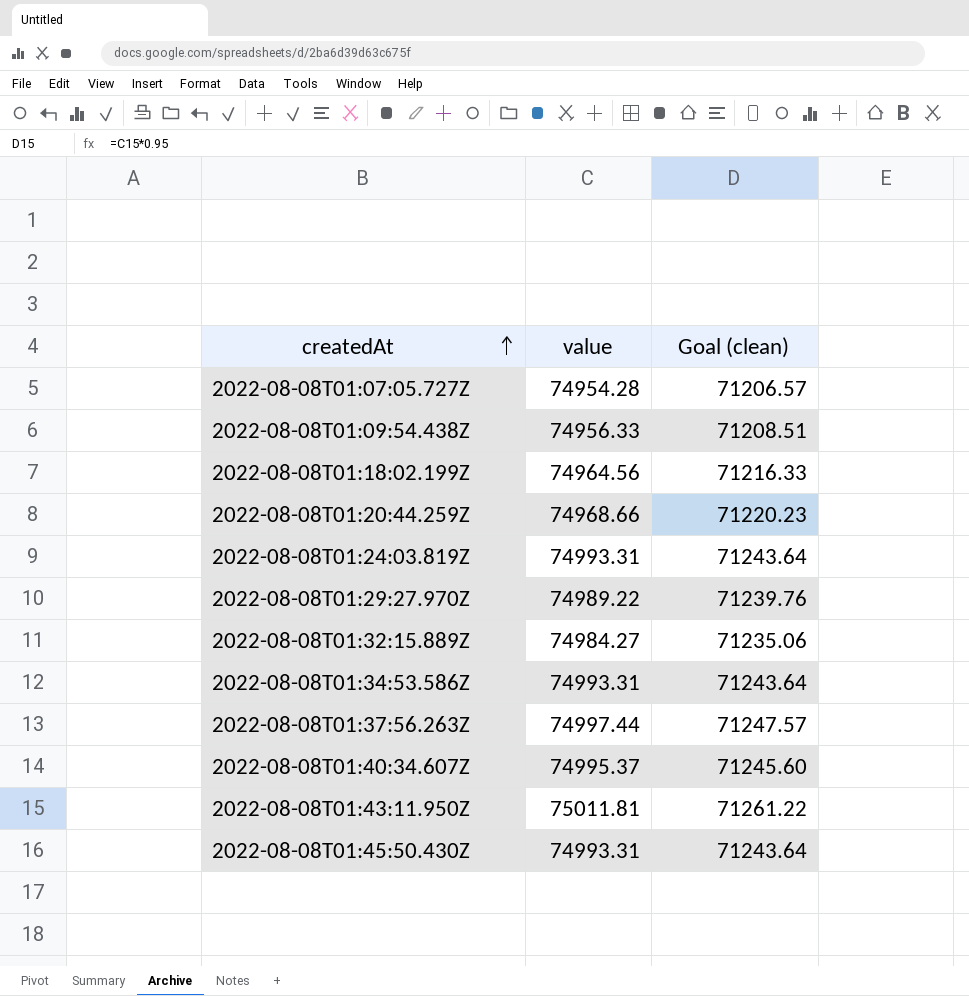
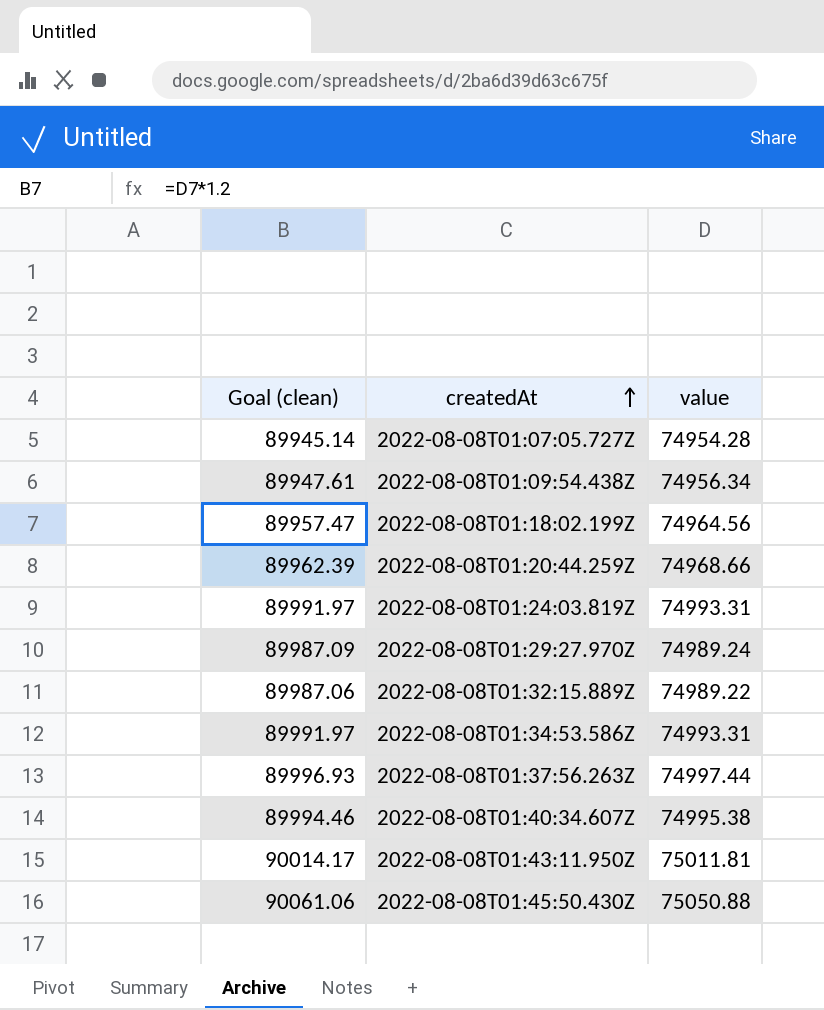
column Goal (clean) | formula: [value] * 0.95 -> [value] * 1.2
column Goal (clean) | position: 3 -> 1
2022-08-08T01:09:54.438Z | value: 74956.33 -> 74956.34
2022-08-08T01:29:27.970Z | value: 74989.22 -> 74989.24
2022-08-08T01:32:15.889Z | value: 74984.27 -> 74989.22
2022-08-08T01:40:34.607Z | value: 74995.37 -> 74995.38
2022-08-08T01:45:50.430Z | value: 74993.31 -> 75050.88

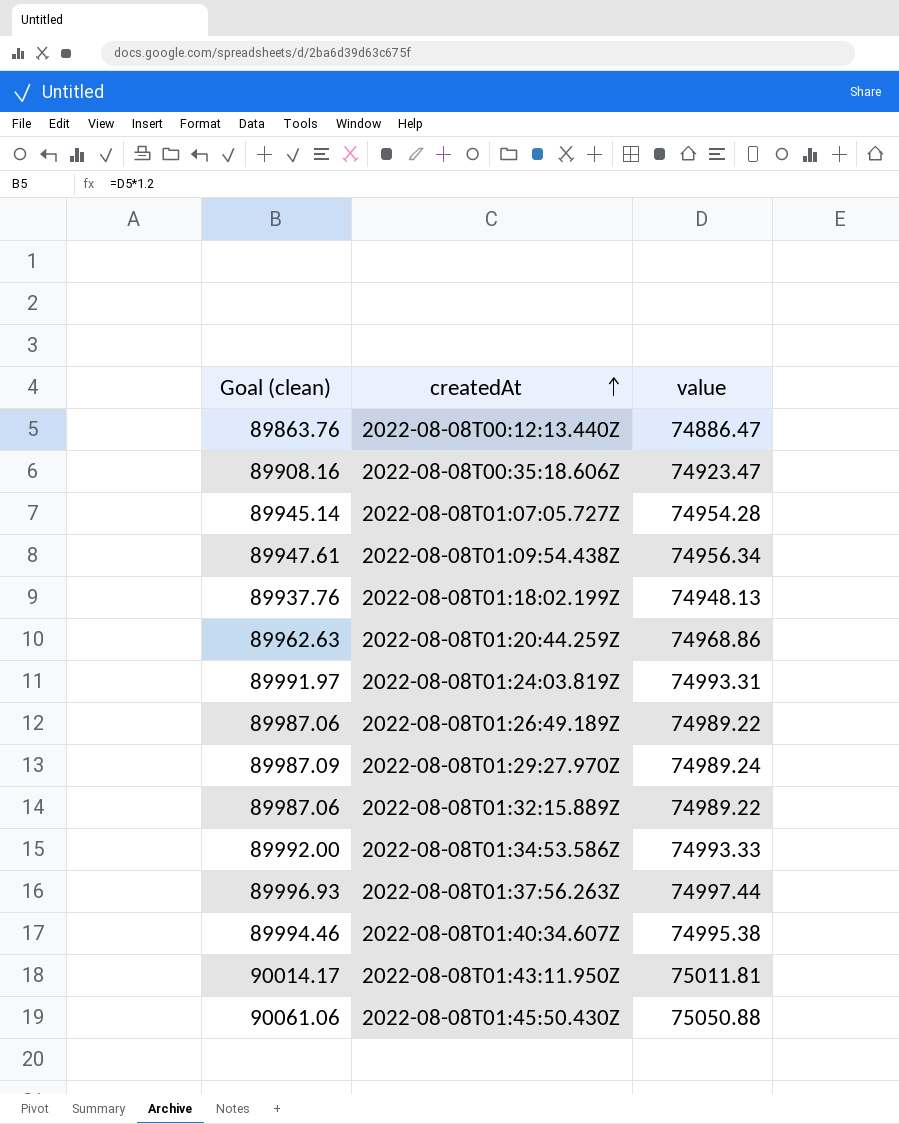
row 2022-08-08T00:12:13.440Z: none -> 89863.76 | 74886.47
row 2022-08-08T00:35:18.606Z: none -> 89908.16 | 74923.47
2022-08-08T01:18:02.199Z | Goal (clean): 89957.47 -> 89937.76
2022-08-08T01:18:02.199Z | value: 74964.56 -> 74948.13
2022-08-08T01:20:44.259Z | Goal (clean): 89962.39 -> 89962.63
2022-08-08T01:20:44.259Z | value: 74968.66 -> 74968.86
row 2022-08-08T01:26:49.189Z: none -> 89987.06 | 74989.22
2022-08-08T01:34:53.586Z | Goal (clean): 89991.97 -> 89992.00
2022-08-08T01:34:53.586Z | value: 74993.31 -> 74993.33

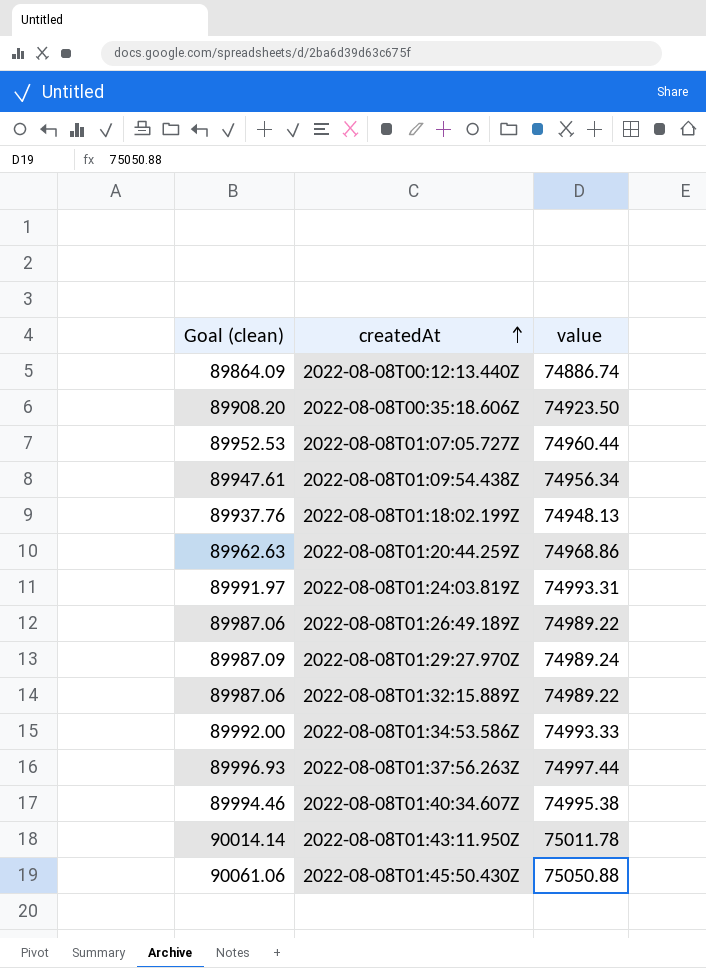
2022-08-08T00:12:13.440Z | Goal (clean): 89863.76 -> 89864.09
2022-08-08T00:12:13.440Z | value: 74886.47 -> 74886.74
2022-08-08T00:35:18.606Z | Goal (clean): 89908.16 -> 89908.20
2022-08-08T00:35:18.606Z | value: 74923.47 -> 74923.50
2022-08-08T01:07:05.727Z | Goal (clean): 89945.14 -> 89952.53
2022-08-08T01:07:05.727Z | value: 74954.28 -> 74960.44
2022-08-08T01:43:11.950Z | Goal (clean): 90014.17 -> 90014.14
2022-08-08T01:43:11.950Z | value: 75011.81 -> 75011.78

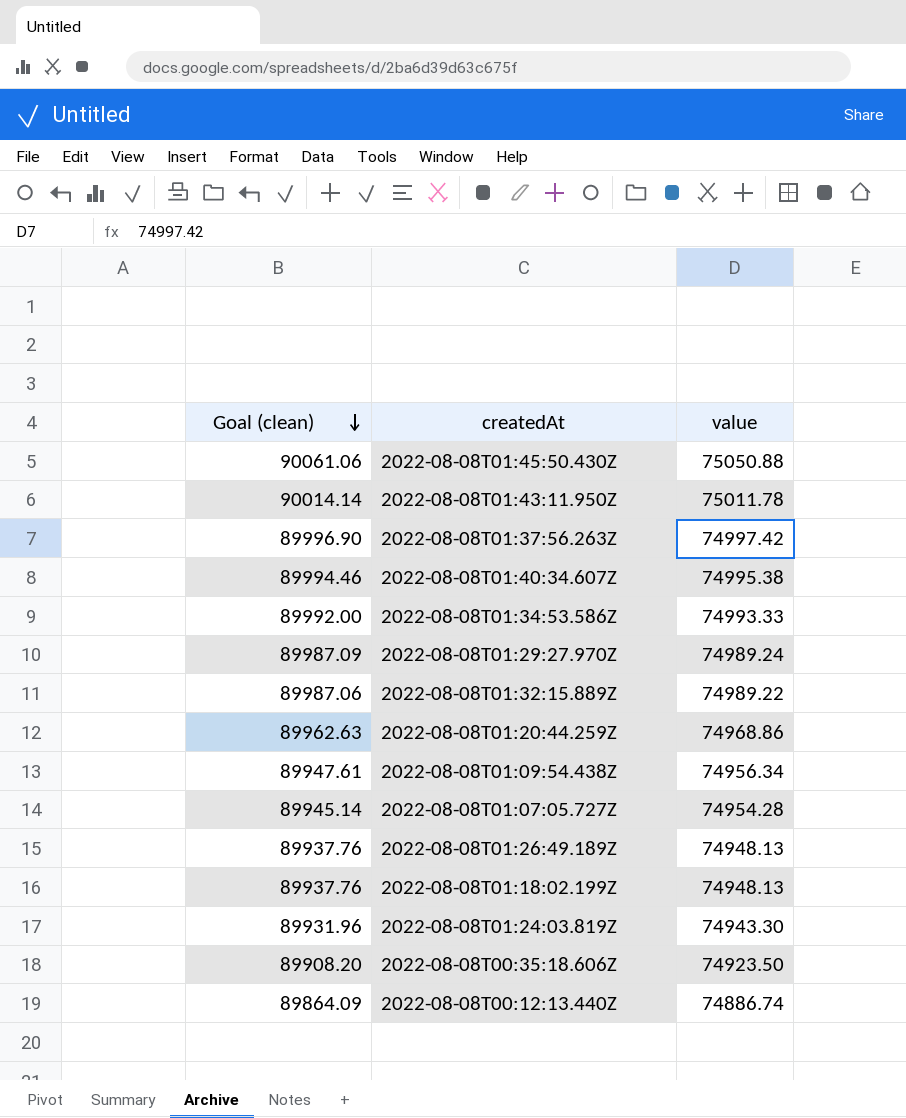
row order: createdAt ascending -> Goal (clean) descending
2022-08-08T01:37:56.263Z | Goal (clean): 89996.93 -> 89996.90
2022-08-08T01:37:56.263Z | value: 74997.44 -> 74997.42
2022-08-08T01:07:05.727Z | Goal (clean): 89952.53 -> 89945.14
2022-08-08T01:07:05.727Z | value: 74960.44 -> 74954.28
2022-08-08T01:26:49.189Z | Goal (clean): 89987.06 -> 89937.76
2022-08-08T01:26:49.189Z | value: 74989.22 -> 74948.13
2022-08-08T01:24:03.819Z | Goal (clean): 89991.97 -> 89931.96
2022-08-08T01:24:03.819Z | value: 74993.31 -> 74943.30

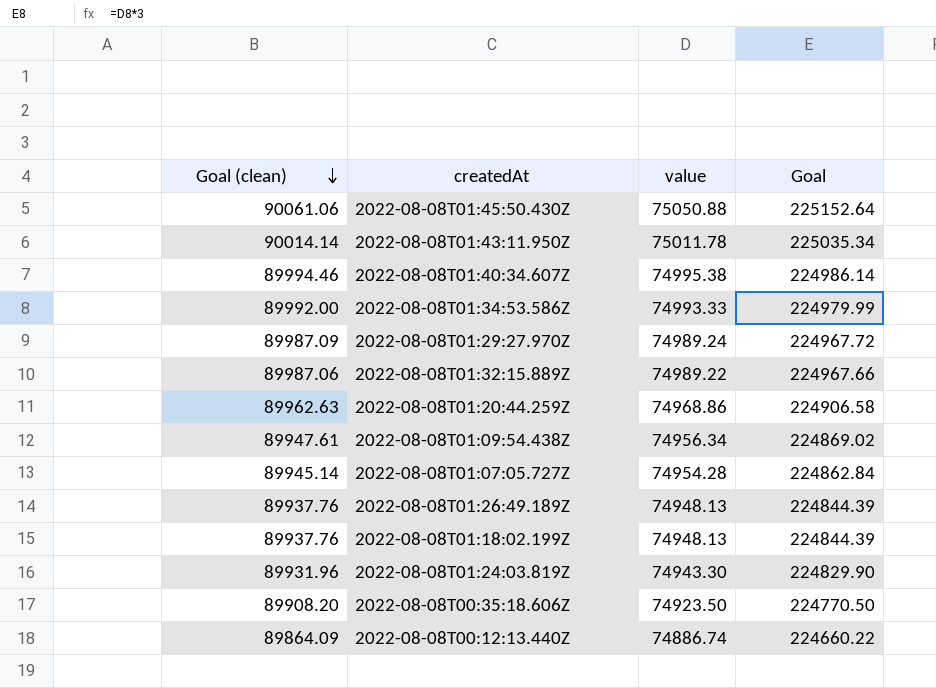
column Goal | formula: none -> [value] * 3
row 2022-08-08T01:37:56.263Z: 89996.90 | 74997.42 -> none

